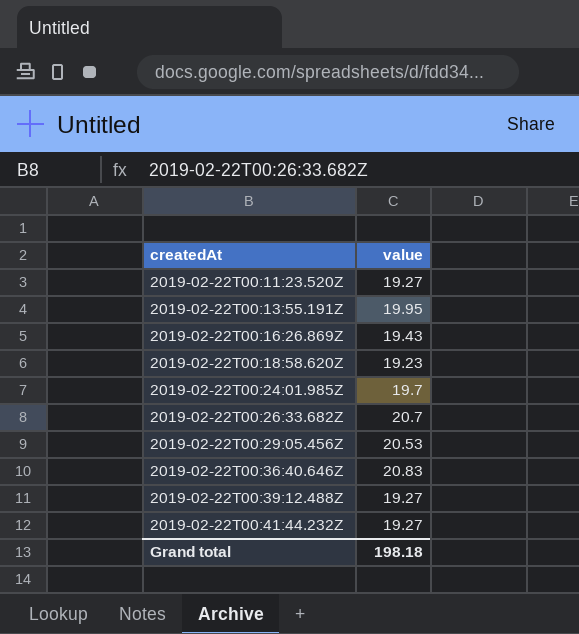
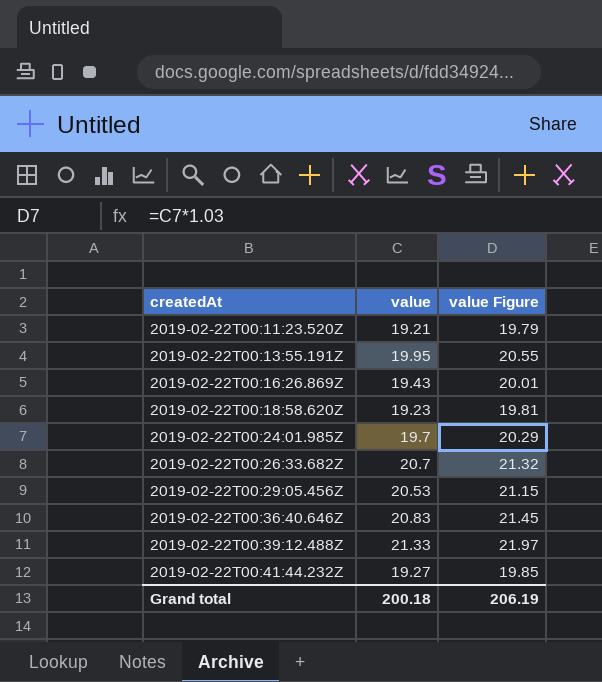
column value Figure | formula: none -> [value] * 1.03
2019-02-22T00:11:23.520Z | value: 19.27 -> 19.21
2019-02-22T00:39:12.488Z | value: 19.27 -> 21.33
Grand total | value: 198.18 -> 200.18

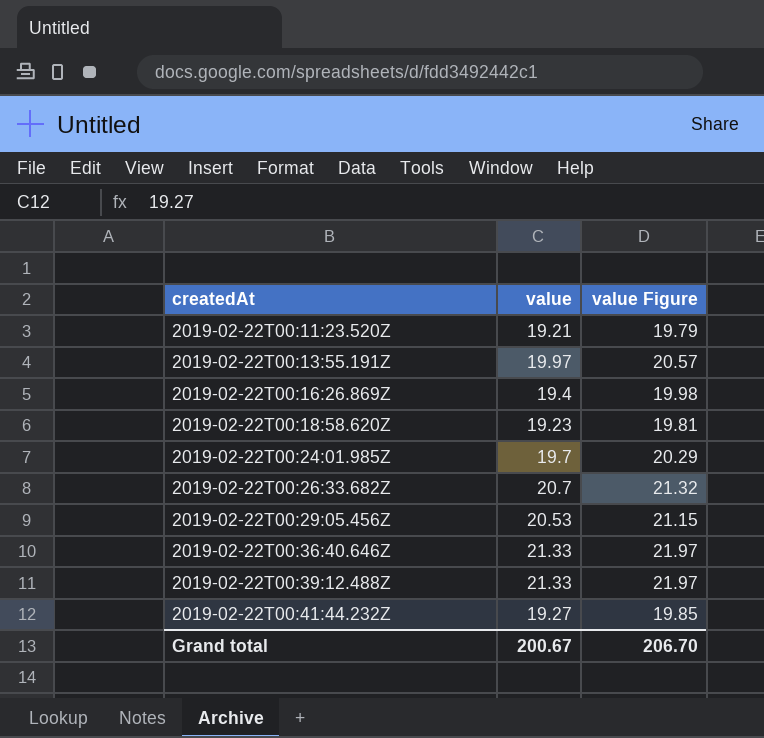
2019-02-22T00:13:55.191Z | value: 19.95 -> 19.97
2019-02-22T00:13:55.191Z | value Figure: 20.55 -> 20.57
2019-02-22T00:16:26.869Z | value: 19.43 -> 19.4
2019-02-22T00:16:26.869Z | value Figure: 20.01 -> 19.98
2019-02-22T00:36:40.646Z | value: 20.83 -> 21.33
2019-02-22T00:36:40.646Z | value Figure: 21.45 -> 21.97
Grand total | value: 200.18 -> 200.67
Grand total | value Figure: 206.19 -> 206.70

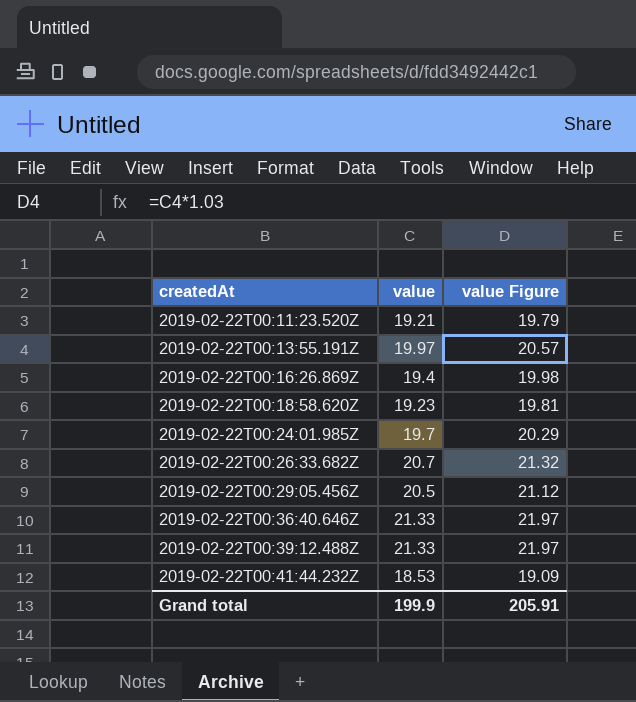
2019-02-22T00:29:05.456Z | value: 20.53 -> 20.5
2019-02-22T00:29:05.456Z | value Figure: 21.15 -> 21.12
2019-02-22T00:41:44.232Z | value: 19.27 -> 18.53
2019-02-22T00:41:44.232Z | value Figure: 19.85 -> 19.09
Grand total | value: 200.67 -> 199.9
Grand total | value Figure: 206.70 -> 205.91

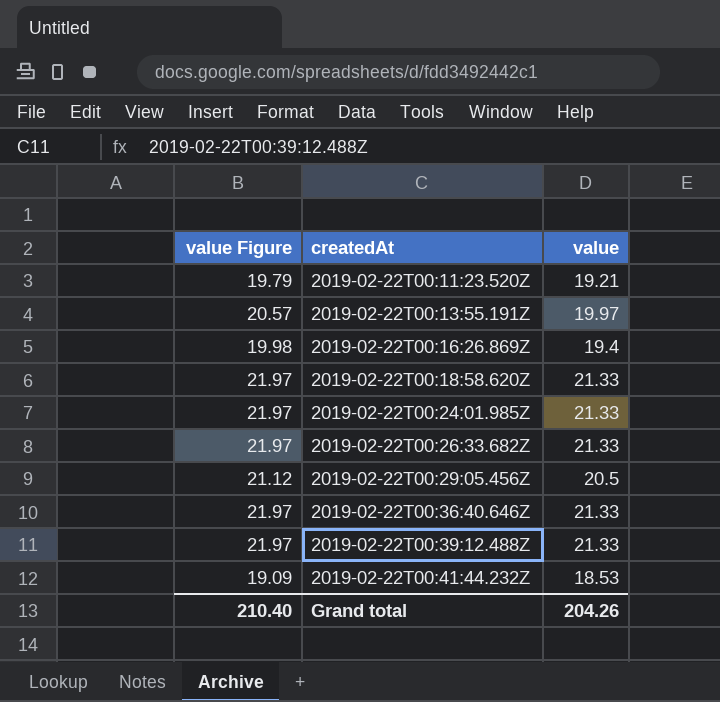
column value Figure | position: 3 -> 1
2019-02-22T00:18:58.620Z | value Figure: 19.81 -> 21.97
2019-02-22T00:18:58.620Z | value: 19.23 -> 21.33
2019-02-22T00:24:01.985Z | value Figure: 20.29 -> 21.97
2019-02-22T00:24:01.985Z | value: 19.7 -> 21.33
2019-02-22T00:26:33.682Z | value Figure: 21.32 -> 21.97
2019-02-22T00:26:33.682Z | value: 20.7 -> 21.33
Grand total | value Figure: 205.91 -> 210.40
Grand total | value: 199.9 -> 204.26

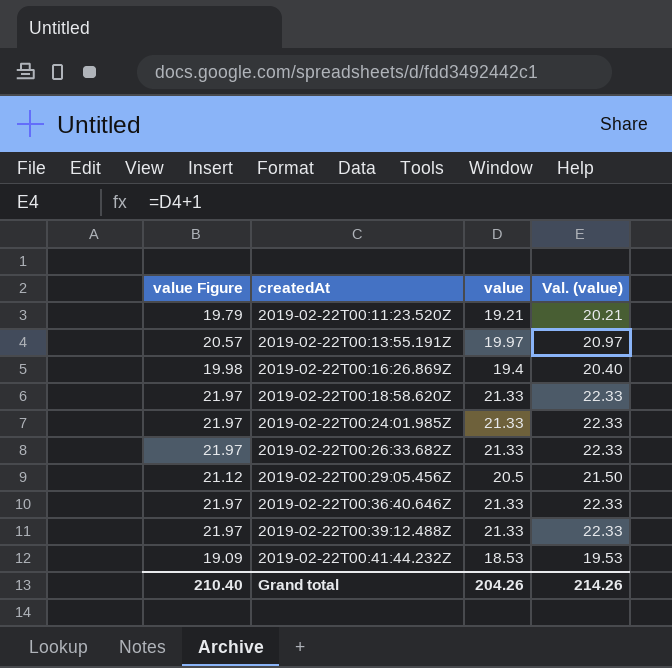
column Val. (value) | formula: none -> [value] + 1

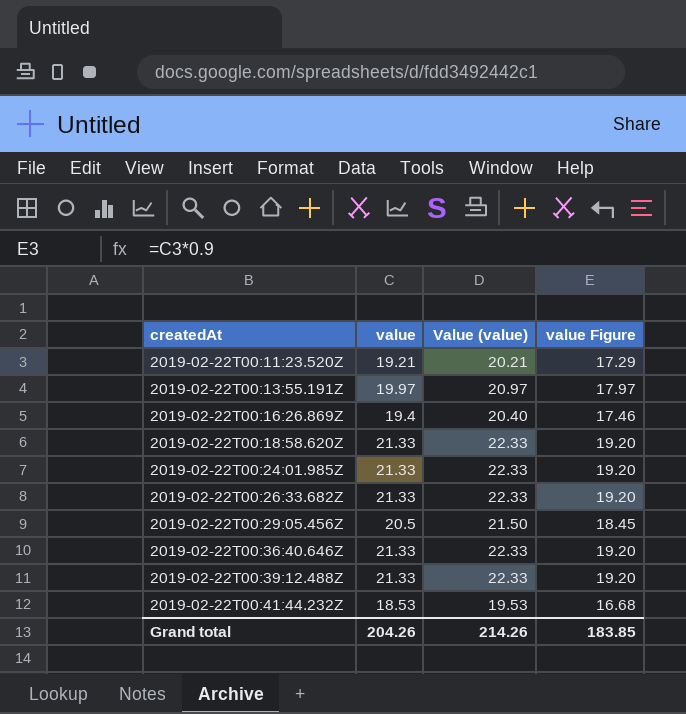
column name: Val. (value) -> Value (value)
column value Figure | formula: [value] * 1.03 -> [value] * 0.9
column value Figure | position: 1 -> 4
Grand total | value Figure: 210.40 -> 183.85

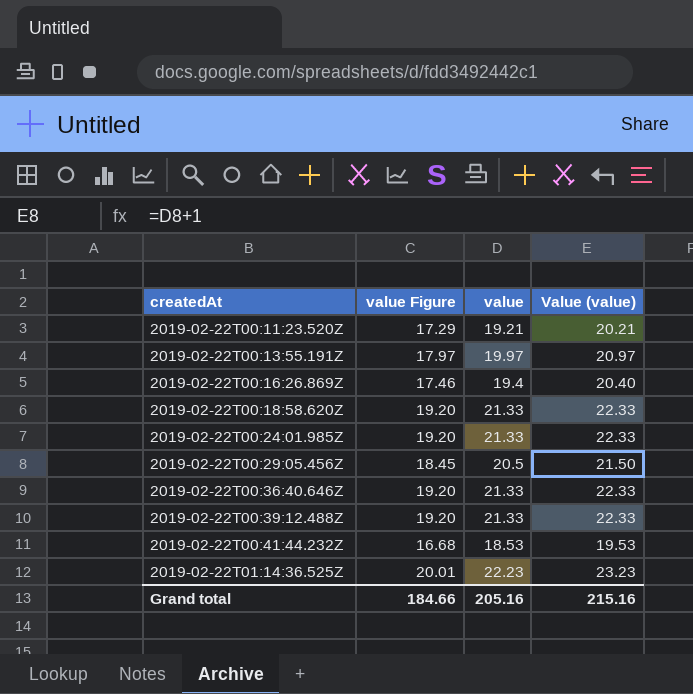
column value Figure | position: 4 -> 2
row 2019-02-22T00:26:33.682Z: 21.33 | 22.33 | 19.20 -> none
row 2019-02-22T01:14:36.525Z: none -> 20.01 | 22.23 | 23.23
Grand total | value Figure: 183.85 -> 184.66
Grand total | value: 204.26 -> 205.16
Grand total | Value (value): 214.26 -> 215.16

